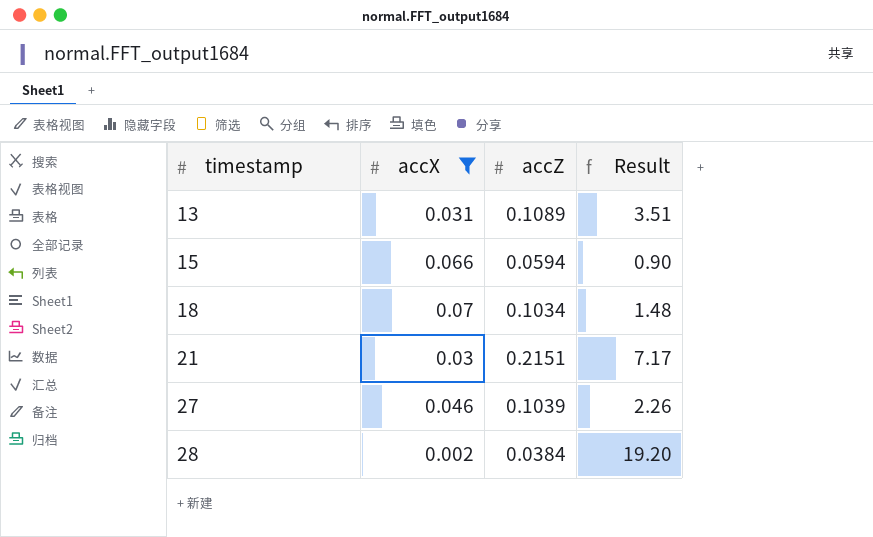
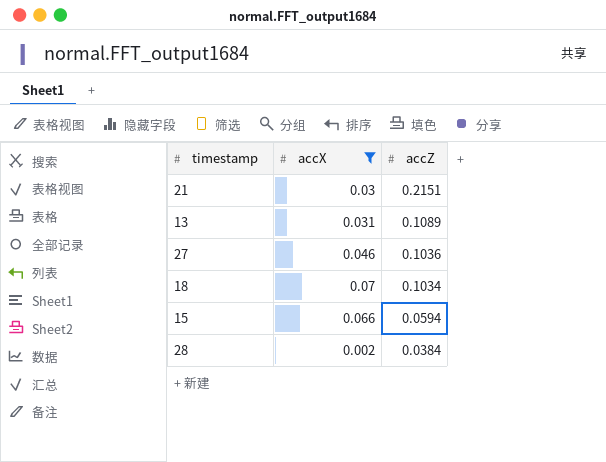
row order: timestamp ascending -> accZ descending
column Result | formula: [accZ] / [accX] -> none
27 | accZ: 0.1039 -> 0.1036

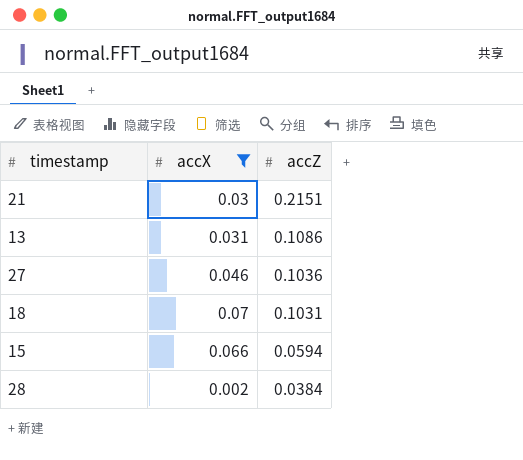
13 | accZ: 0.1089 -> 0.1086
18 | accZ: 0.1034 -> 0.1031

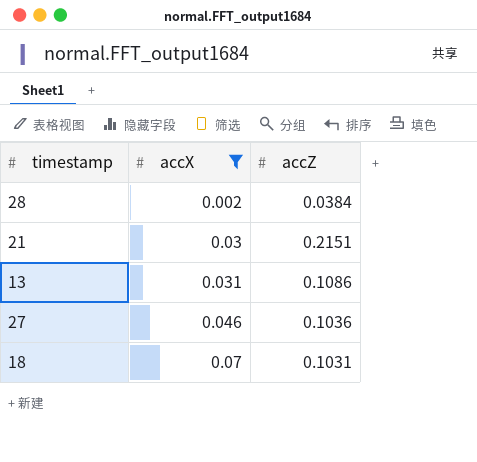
row order: accZ descending -> accX ascending
row 15: 0.066 | 0.0594 -> none

